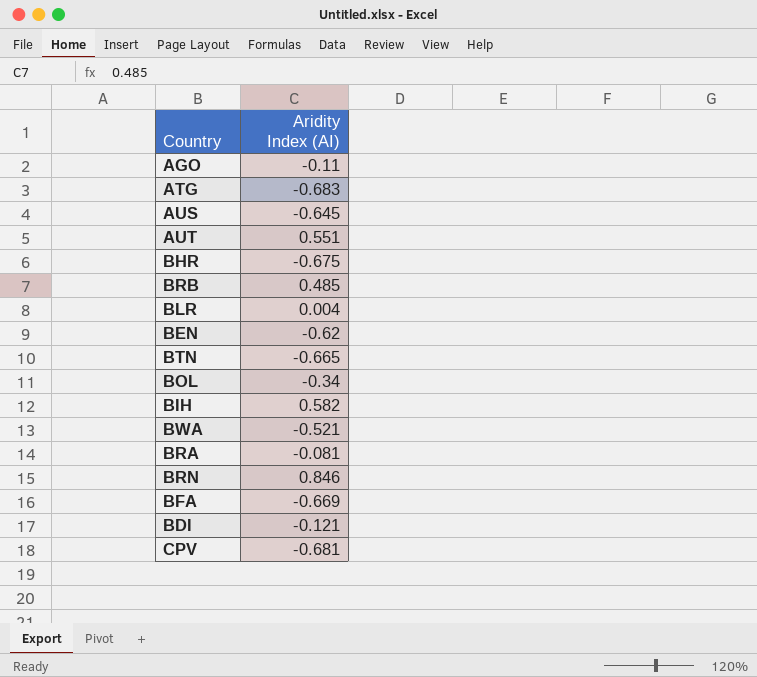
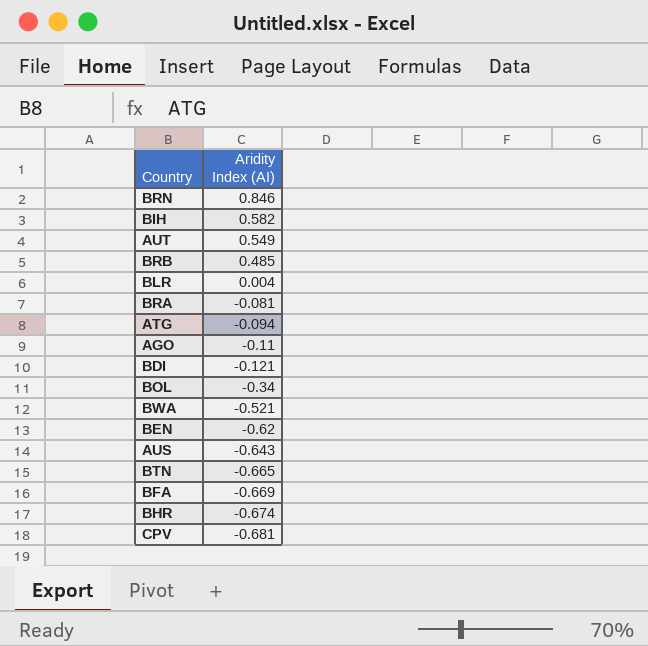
row order: none -> Aridity Index (AI) descending
AUT | Aridity Index (AI): 0.551 -> 0.549
ATG | Aridity Index (AI): -0.683 -> -0.094
AUS | Aridity Index (AI): -0.645 -> -0.643
BHR | Aridity Index (AI): -0.675 -> -0.674

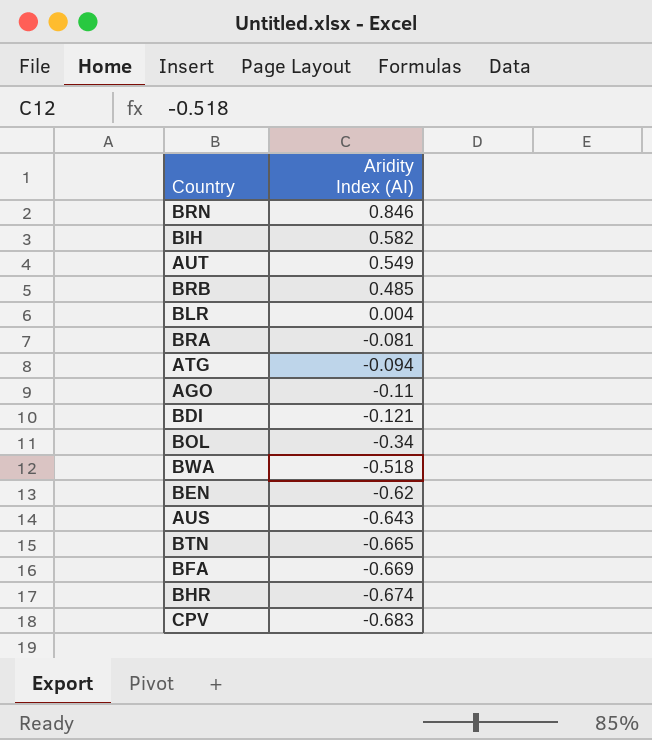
BWA | Aridity Index (AI): -0.521 -> -0.518
CPV | Aridity Index (AI): -0.681 -> -0.683

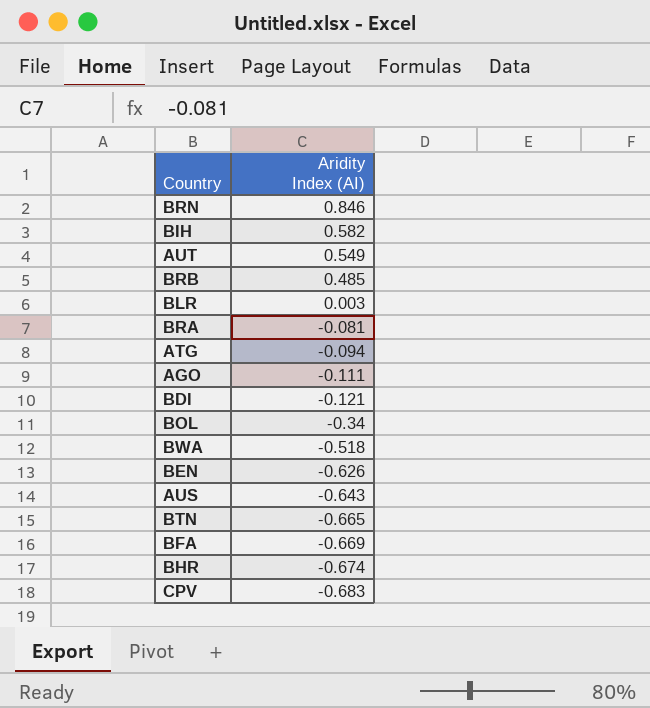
BLR | Aridity Index (AI): 0.004 -> 0.003
AGO | Aridity Index (AI): -0.11 -> -0.111
BEN | Aridity Index (AI): -0.62 -> -0.626

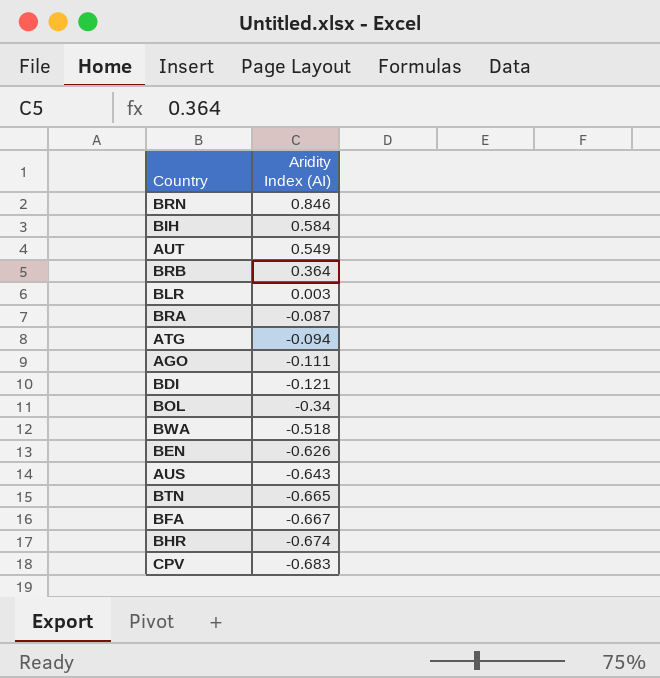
BIH | Aridity Index (AI): 0.582 -> 0.584
BRB | Aridity Index (AI): 0.485 -> 0.364
BRA | Aridity Index (AI): -0.081 -> -0.087
BFA | Aridity Index (AI): -0.669 -> -0.667

